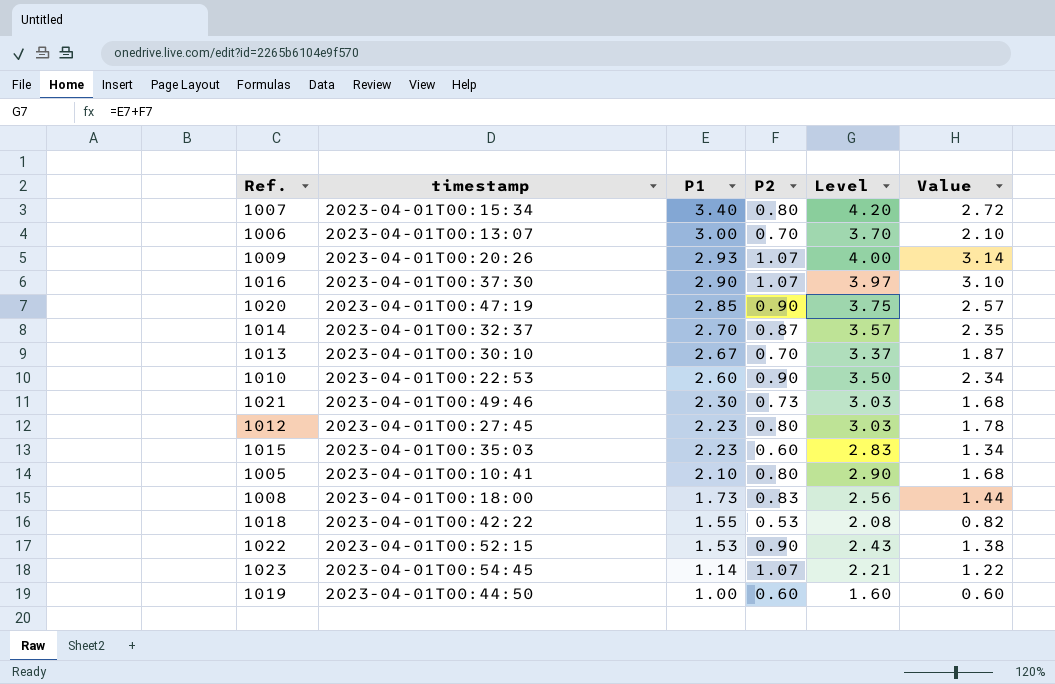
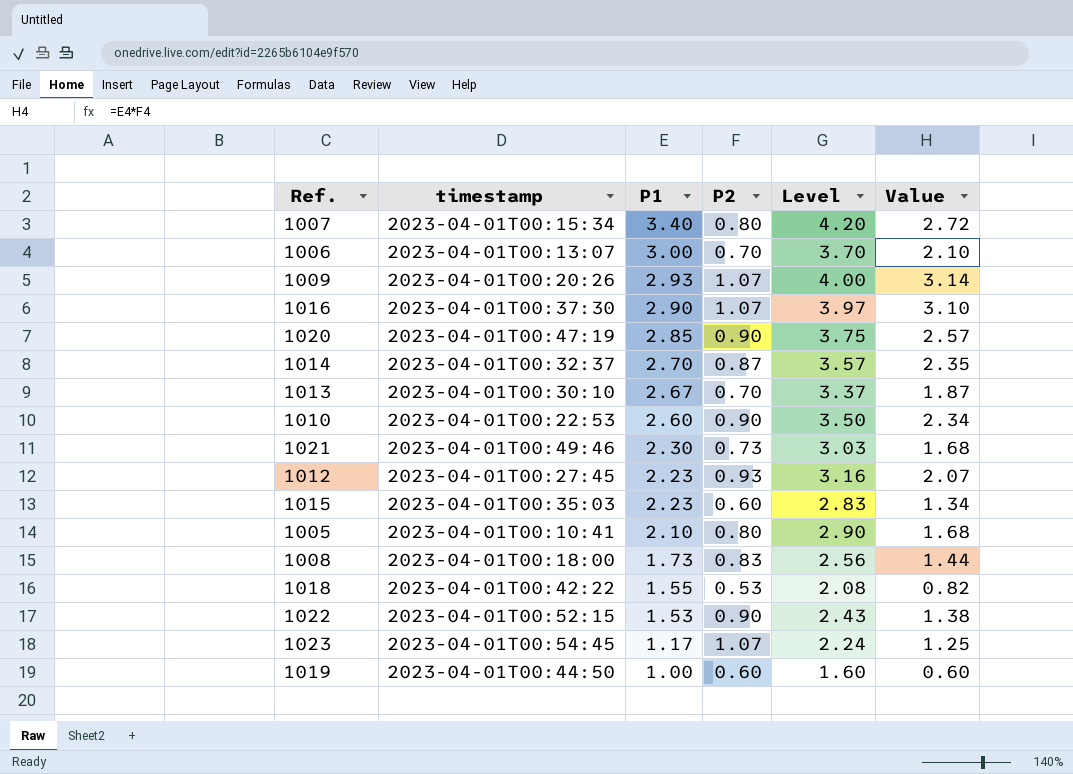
1012 | P2: 0.80 -> 0.93
1012 | Level: 3.03 -> 3.16
1012 | Value: 1.78 -> 2.07
1023 | P1: 1.14 -> 1.17
1023 | Level: 2.21 -> 2.24
1023 | Value: 1.22 -> 1.25

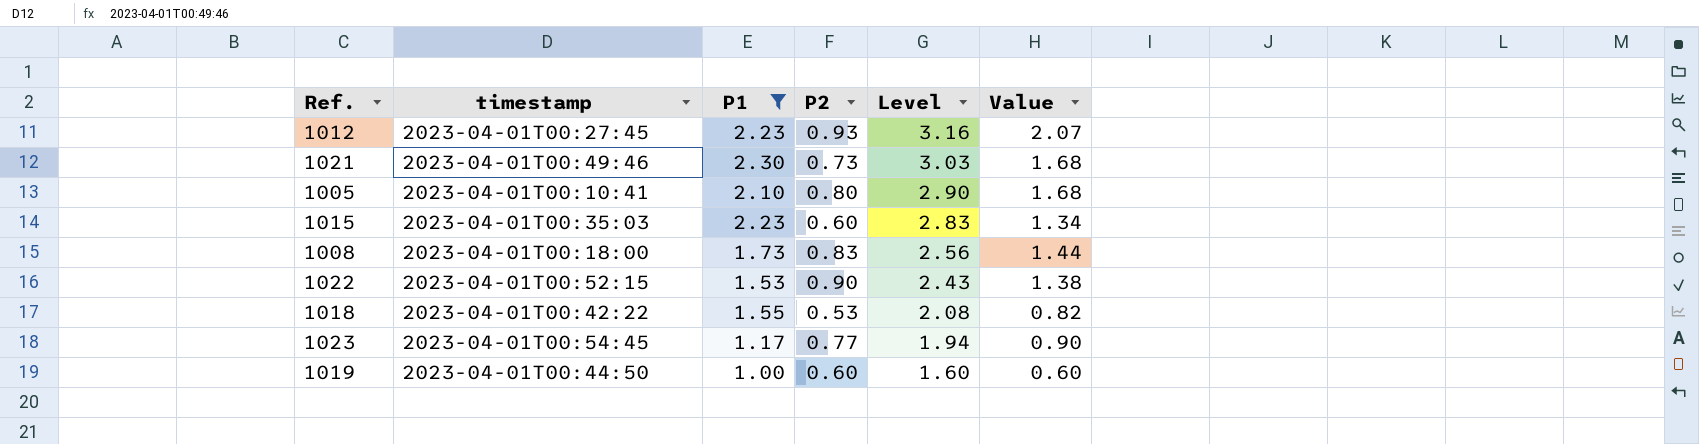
filter: none -> P1 <= 2.30
row order: P1 descending -> Level descending
1023 | P2: 1.07 -> 0.77
1023 | Level: 2.24 -> 1.94
1023 | Value: 1.25 -> 0.90

